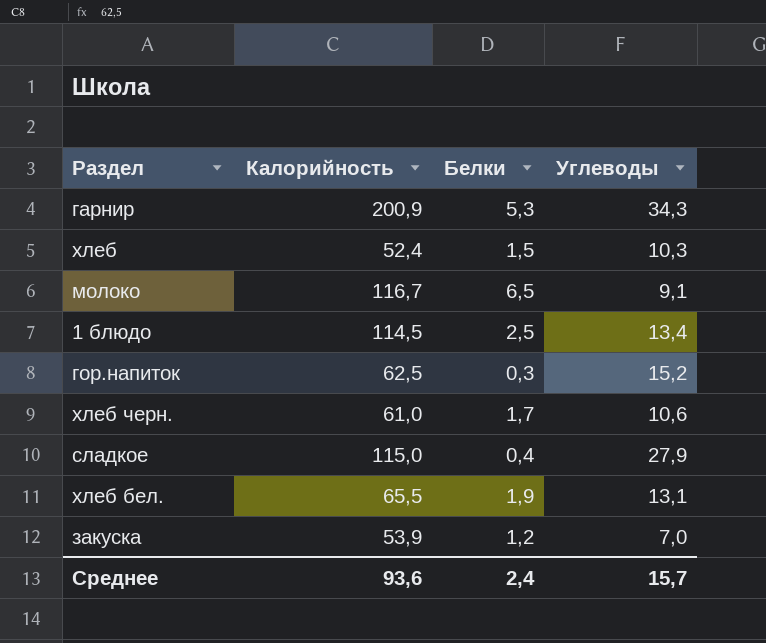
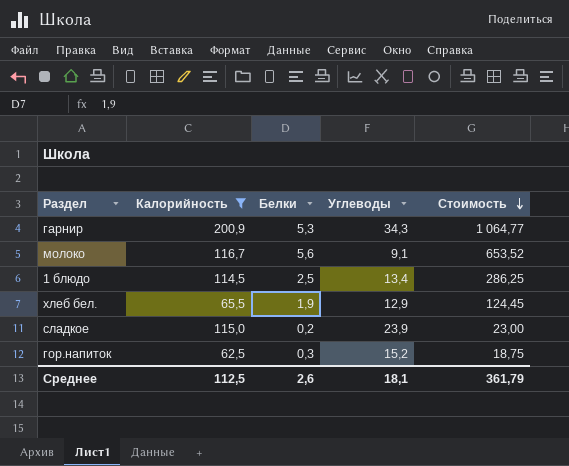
filter: none -> Калорийность >= 62,5
row order: none -> Стоимость descending
column Стоимость | formula: none -> [Калорийность] * [Белки]
молоко | Белки: 6,5 -> 5,6
хлеб бел. | Углеводы: 13,1 -> 12,9
сладкое | Белки: 0,4 -> 0,2
сладкое | Углеводы: 27,9 -> 23,9
Среднее | Калорийность: 93,6 -> 112,5
Среднее | Белки: 2,4 -> 2,6
Среднее | Углеводы: 15,7 -> 18,1

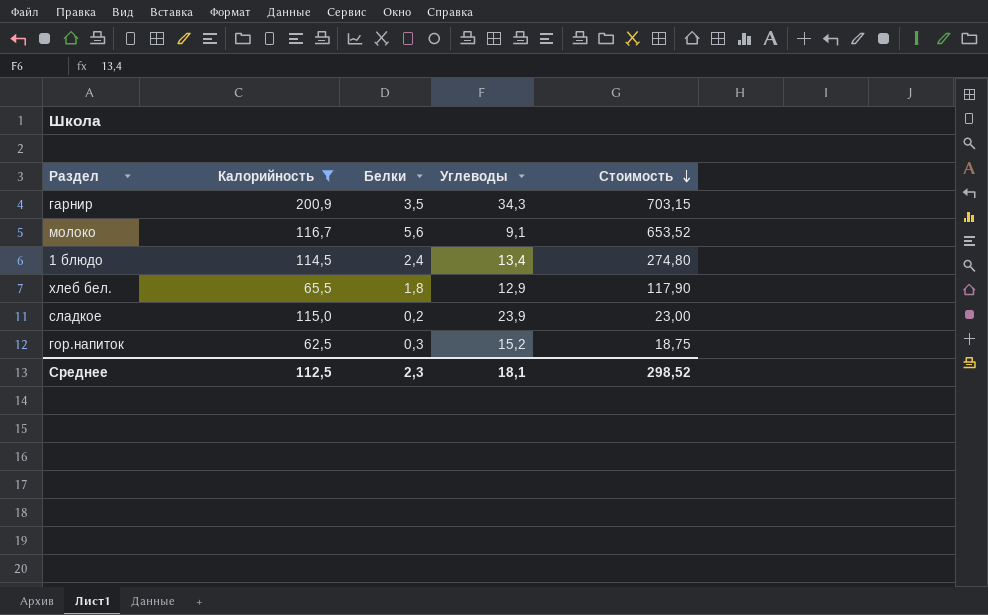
гарнир | Белки: 5,3 -> 3,5
гарнир | Стоимость: 1 064,77 -> 703,15
1 блюдо | Белки: 2,5 -> 2,4
1 блюдо | Стоимость: 286,25 -> 274,80
хлеб бел. | Белки: 1,9 -> 1,8
хлеб бел. | Стоимость: 124,45 -> 117,90
Среднее | Белки: 2,6 -> 2,3
Среднее | Стоимость: 361,79 -> 298,52

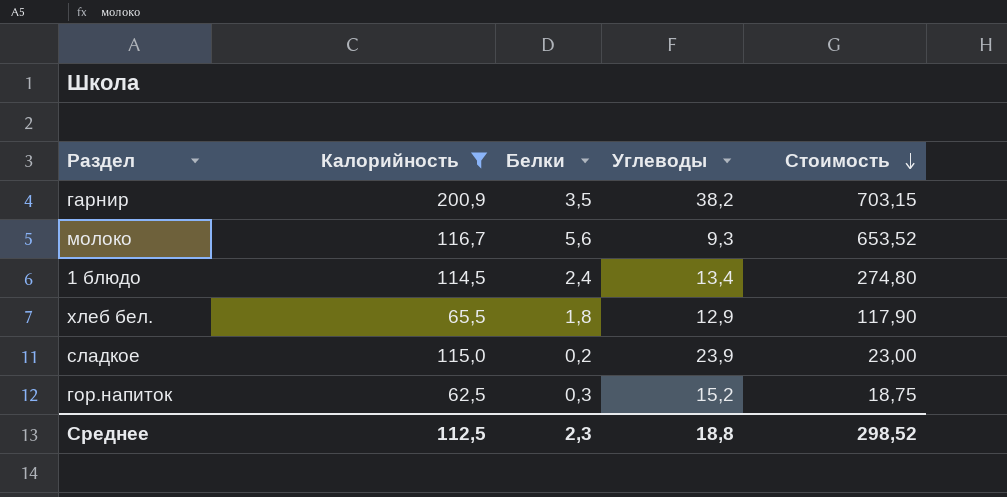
гарнир | Углеводы: 34,3 -> 38,2
молоко | Углеводы: 9,1 -> 9,3
Среднее | Углеводы: 18,1 -> 18,8

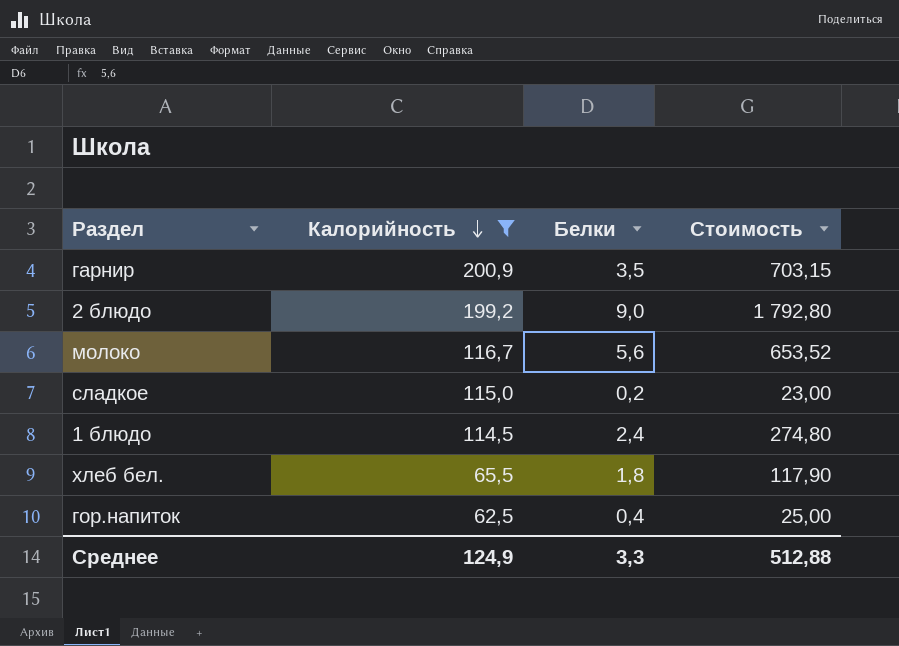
row order: Стоимость descending -> Калорийность descending
column Углеводы | position: 4 -> none
row 2 блюдо: none -> 199,2 | 9,0 | 1 792,80
гор.напиток | Белки: 0,3 -> 0,4
гор.напиток | Стоимость: 18,75 -> 25,00
Среднее | Калорийность: 112,5 -> 124,9
Среднее | Белки: 2,3 -> 3,3
Среднее | Стоимость: 298,52 -> 512,88

